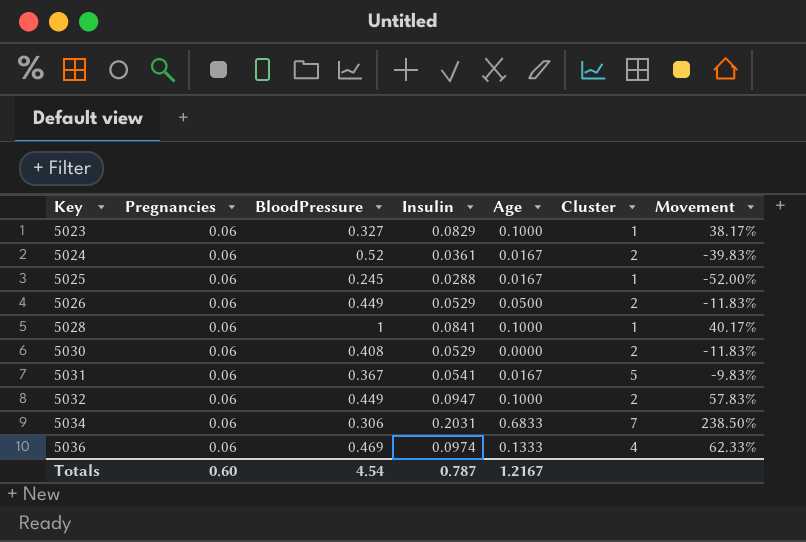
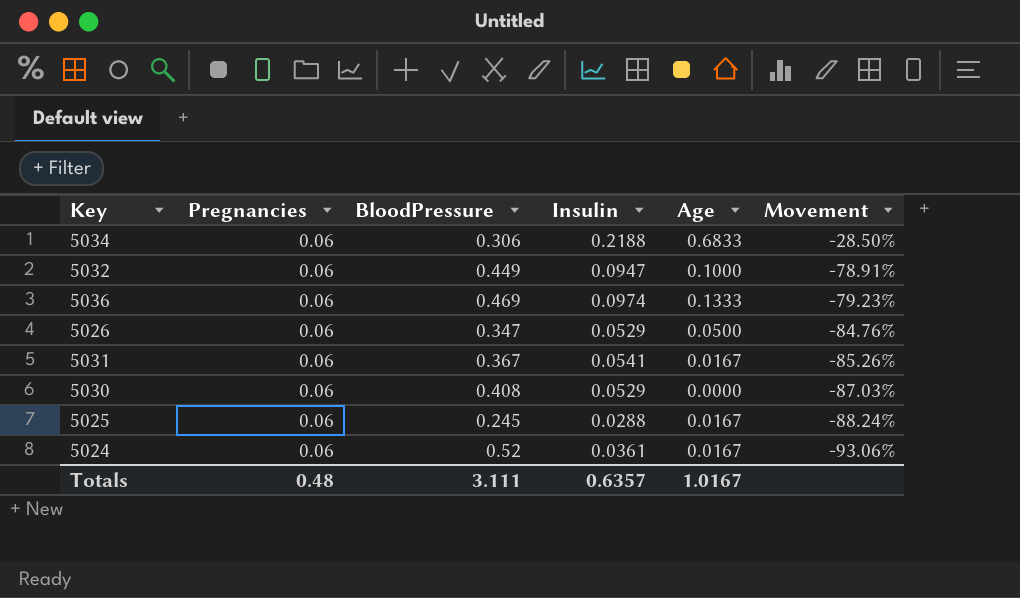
row order: Key ascending -> Movement descending
column Cluster | position: 6 -> none
column Movement | formula: ([Insulin] - [Pregnancies]) / [Pregnancies] -> ([Insulin] - [BloodPressure]) / [BloodPressure]
row 5023: 0.06 | 0.327 | 0.0829 | 0.1000 | 1 | 38.17% -> none
row 5028: 0.06 | 1 | 0.0841 | 0.1000 | 1 | 40.17% -> none
5034 | Insulin: 0.2031 -> 0.2188
5026 | BloodPressure: 0.449 -> 0.347
Totals | Pregnancies: 0.60 -> 0.48
Totals | BloodPressure: 4.54 -> 3.111
Totals | Insulin: 0.787 -> 0.6357
Totals | Age: 1.2167 -> 1.0167

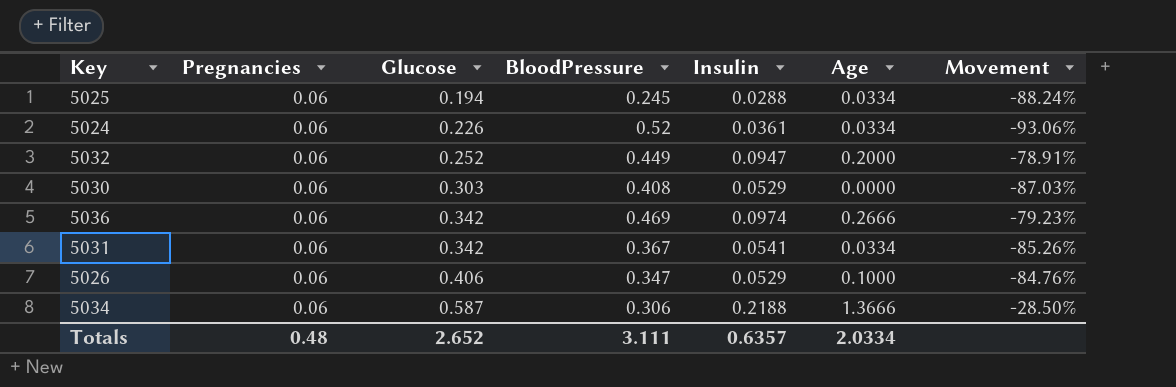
row order: Movement descending -> Glucose ascending
column Glucose | position: none -> 3
5025 | Age: 0.0167 -> 0.0334
5024 | Age: 0.0167 -> 0.0334
5032 | Age: 0.1000 -> 0.2000
5036 | Age: 0.1333 -> 0.2666
5031 | Age: 0.0167 -> 0.0334
5026 | Age: 0.0500 -> 0.1000
5034 | Age: 0.6833 -> 1.3666
Totals | Age: 1.0167 -> 2.0334

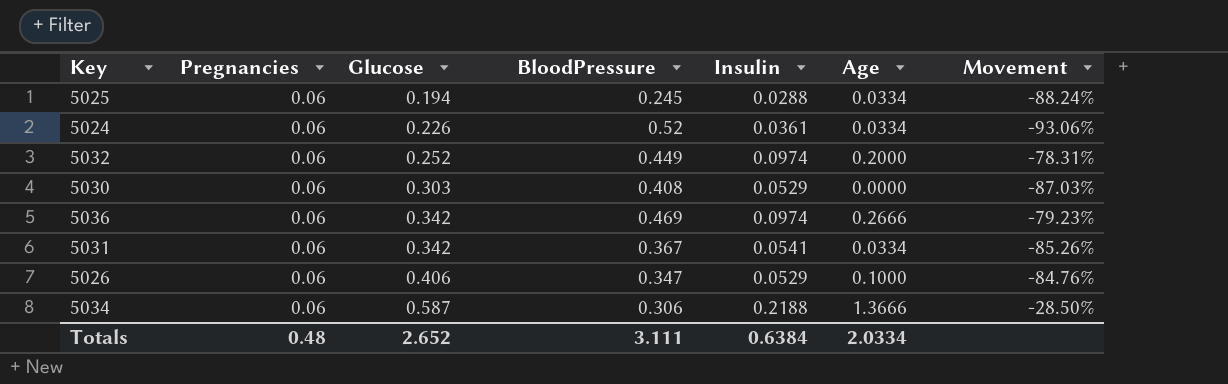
5032 | Insulin: 0.0947 -> 0.0974
5032 | Movement: -78.91% -> -78.31%
Totals | Insulin: 0.6357 -> 0.6384

